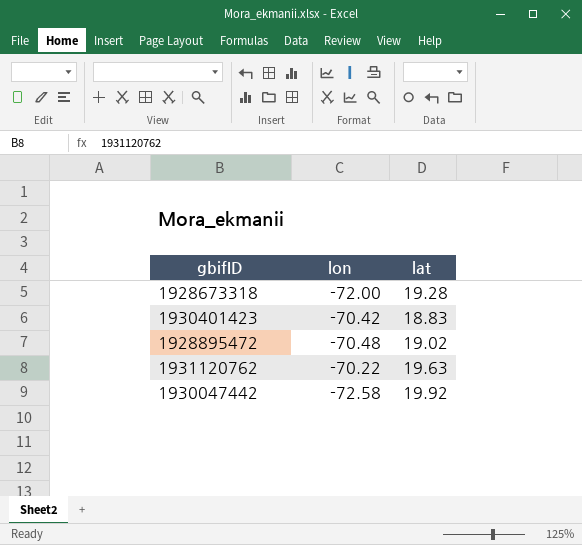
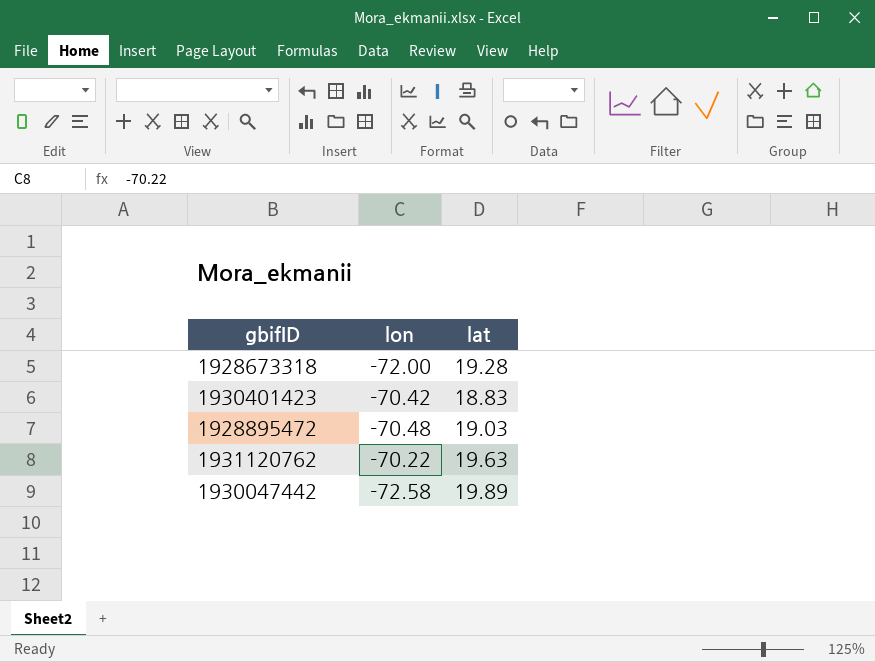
1928895472 | lat: 19.02 -> 19.03
1930047442 | lat: 19.92 -> 19.89

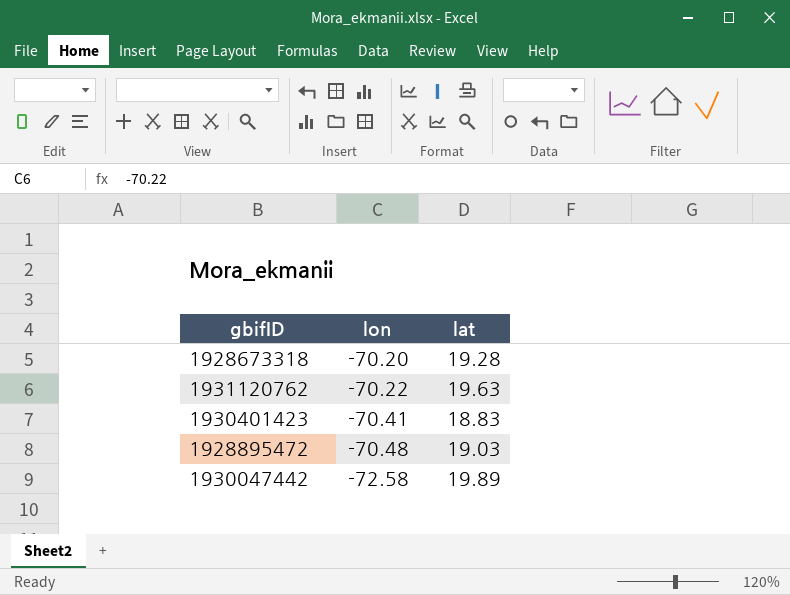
row order: none -> lon descending
1928673318 | lon: -72.00 -> -70.20
1930401423 | lon: -70.42 -> -70.41

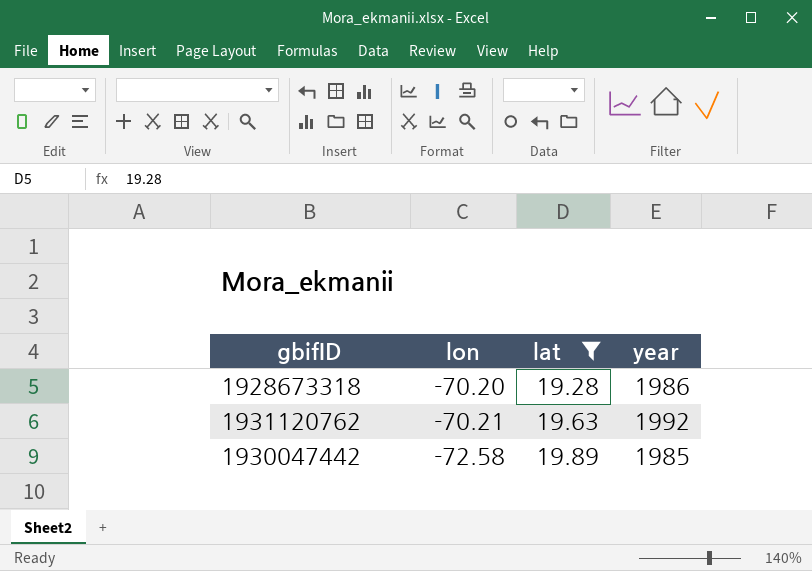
filter: none -> lat >= 19.28
column year | position: none -> 4
1931120762 | lon: -70.22 -> -70.21

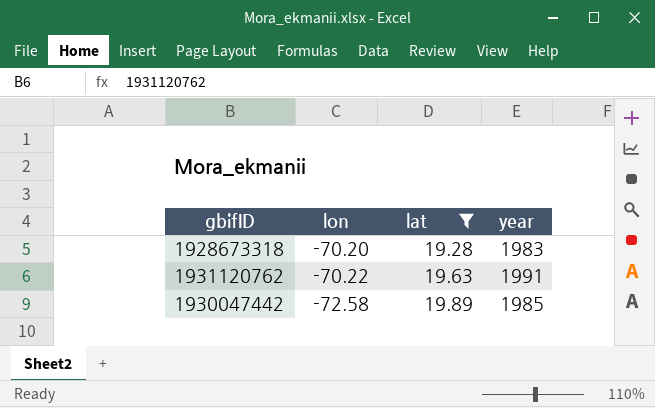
1928673318 | year: 1986 -> 1983
1931120762 | lon: -70.21 -> -70.22
1931120762 | year: 1992 -> 1991

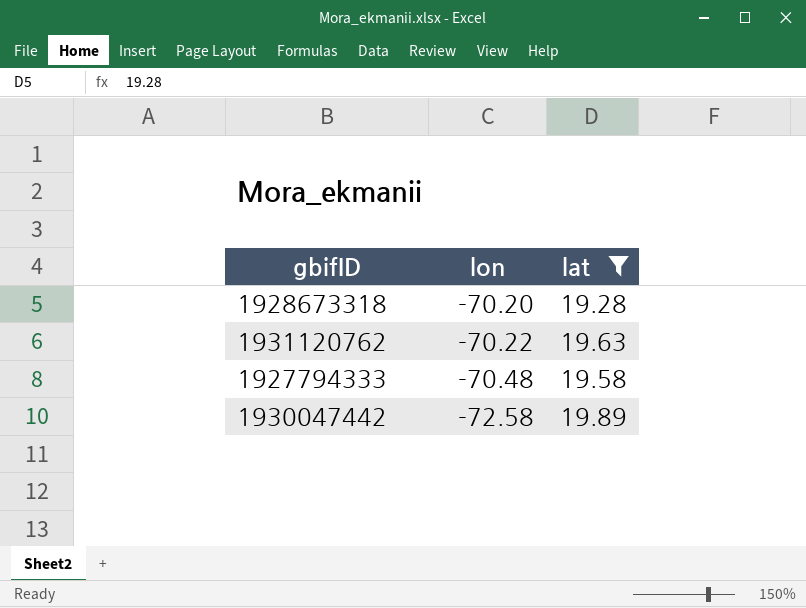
column year | position: 4 -> none
row 1927794333: none -> -70.48 | 19.58

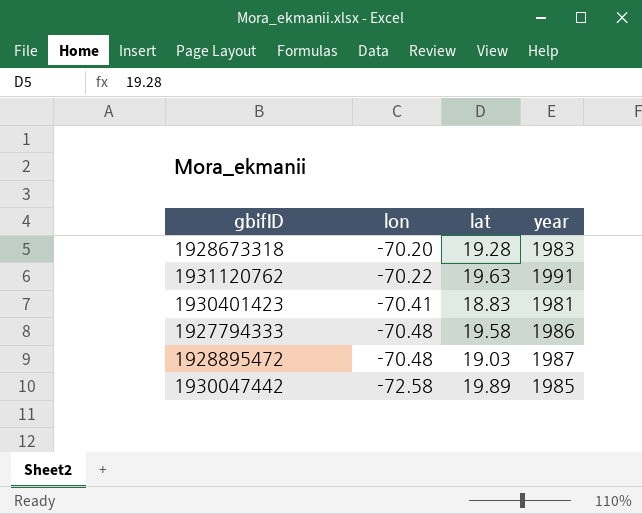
filter: lat >= 19.28 -> none
column year | position: none -> 4

